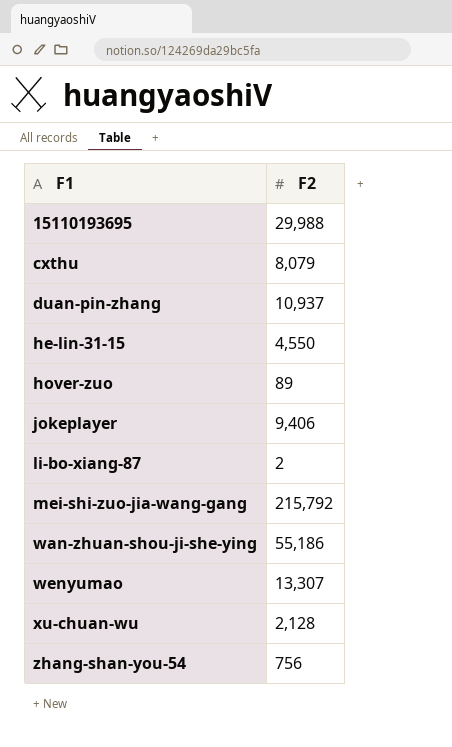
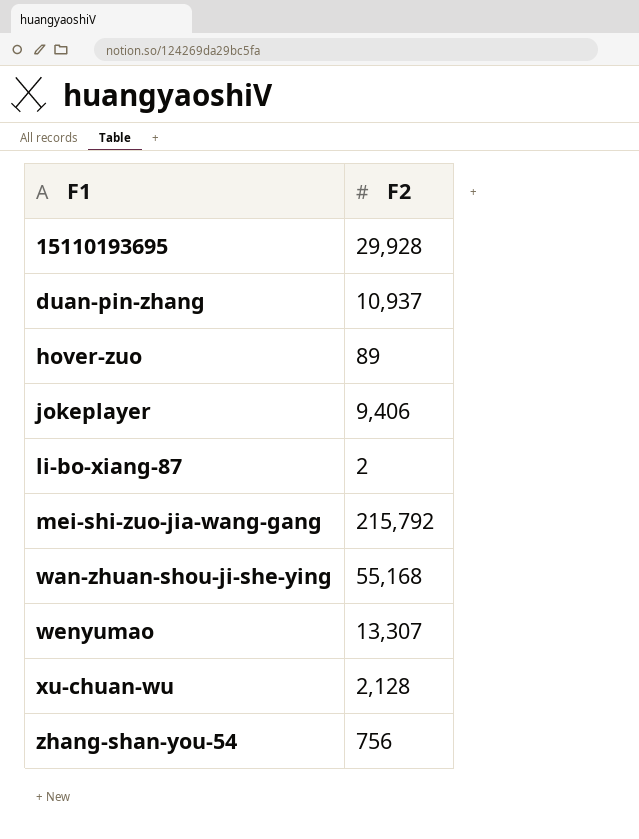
row cxthu: 8,079 -> none
row he-lin-31-15: 4,550 -> none
15110193695 | F2: 29,988 -> 29,928
wan-zhuan-shou-ji-she-ying | F2: 55,186 -> 55,168

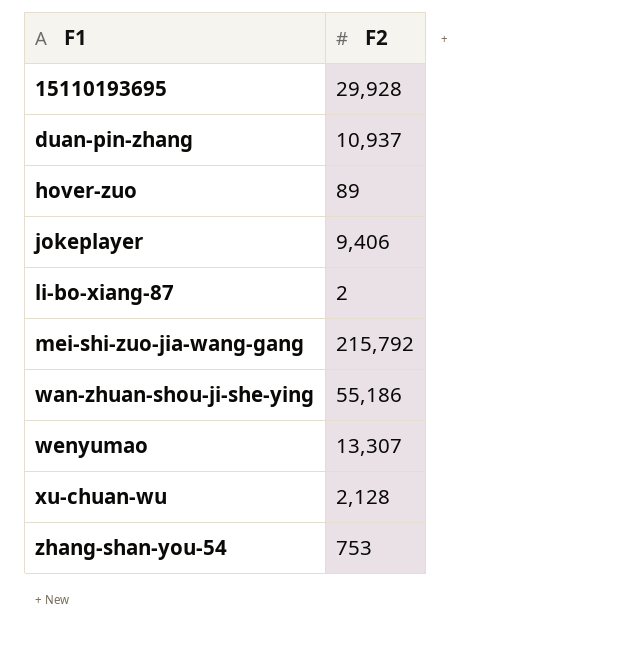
wan-zhuan-shou-ji-she-ying | F2: 55,168 -> 55,186
zhang-shan-you-54 | F2: 756 -> 753

